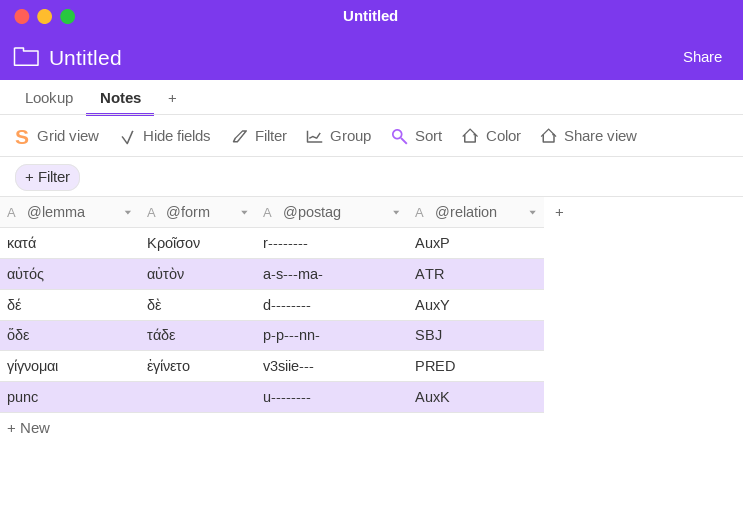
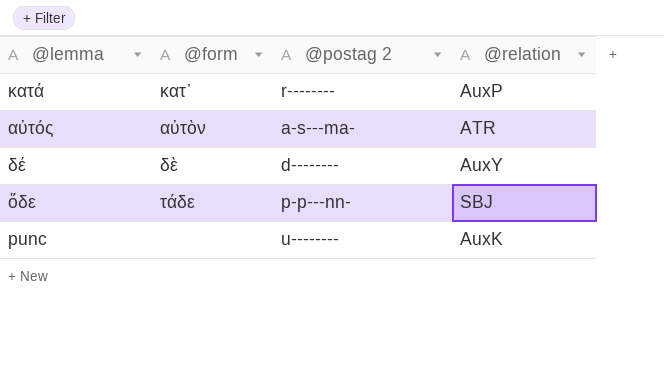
column name: @postag -> @postag 2
row γίγνομαι: ἐγίνετο | v3siie--- | PRED -> none
κατά | @form: Κροῖσον -> κατ᾽

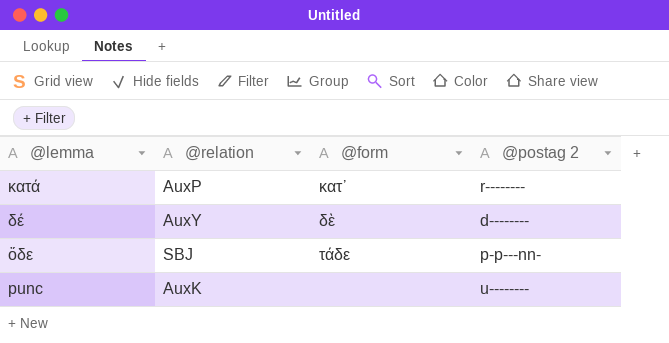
column @relation | position: 4 -> 2
row αὐτός: αὐτὸν | a-s---ma- | ATR -> none

